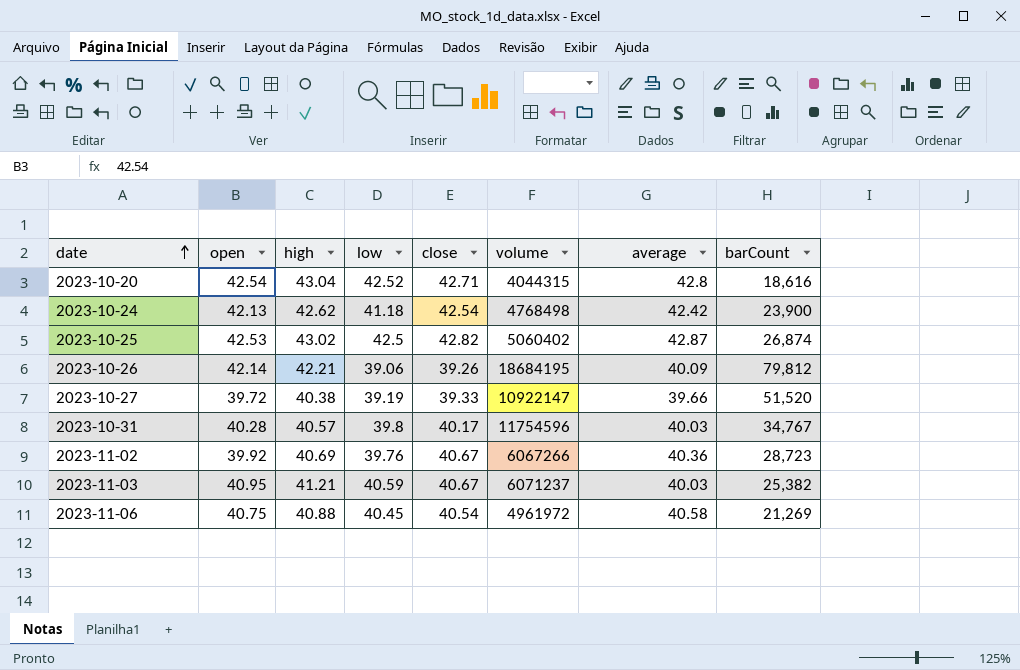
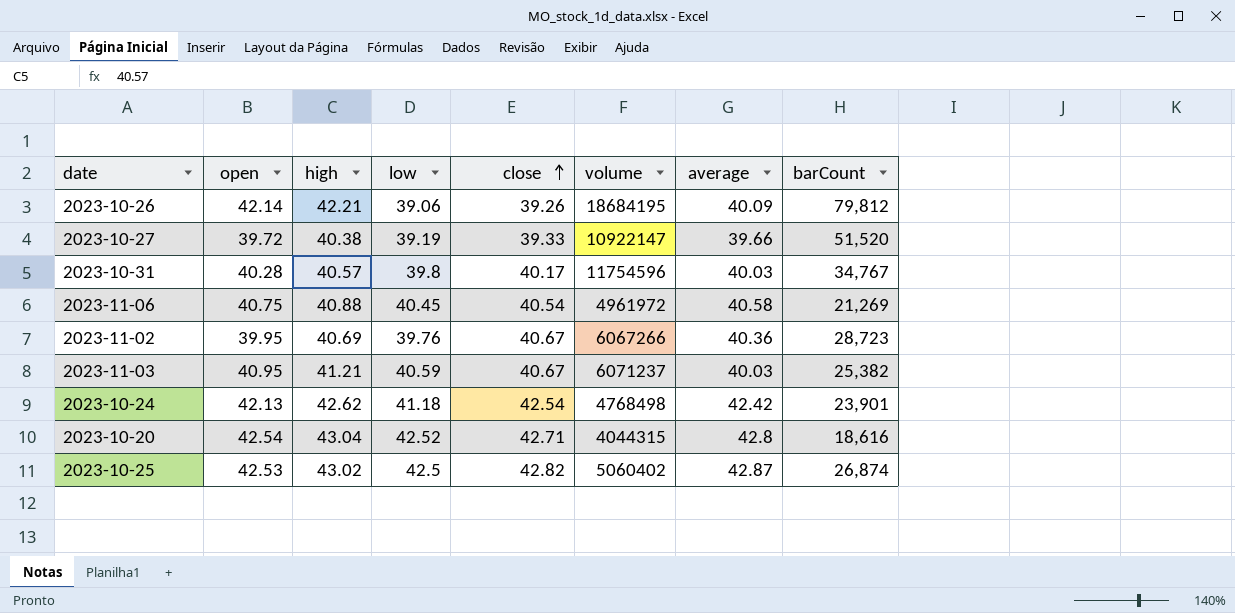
row order: date ascending -> close ascending
2023-11-02 | open: 39.92 -> 39.95
2023-10-24 | barCount: 23,900 -> 23,901

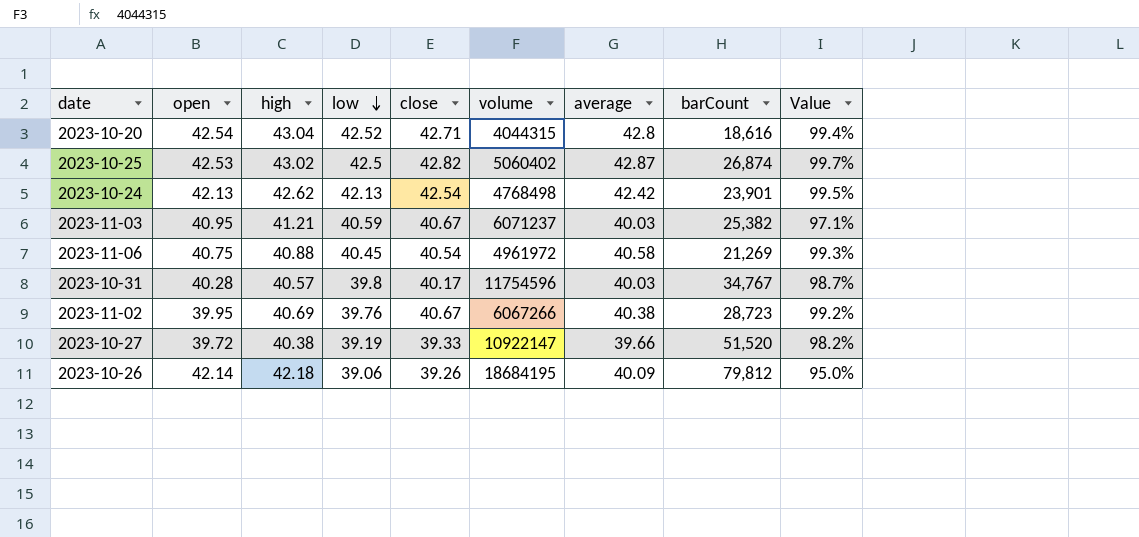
row order: close ascending -> low descending
column Value | formula: none -> [average] / [high]
2023-10-24 | low: 41.18 -> 42.13
2023-11-02 | average: 40.36 -> 40.38
2023-10-26 | high: 42.21 -> 42.18

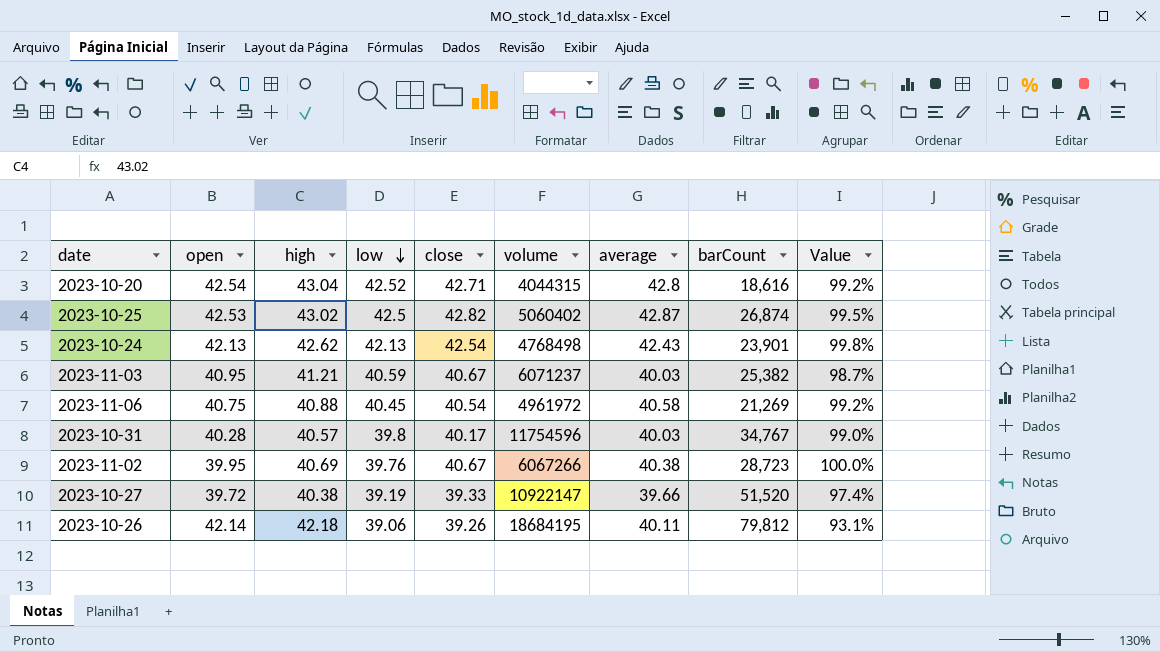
column Value | formula: [average] / [high] -> [close] / [high]
2023-10-24 | average: 42.42 -> 42.43
2023-10-26 | average: 40.09 -> 40.11

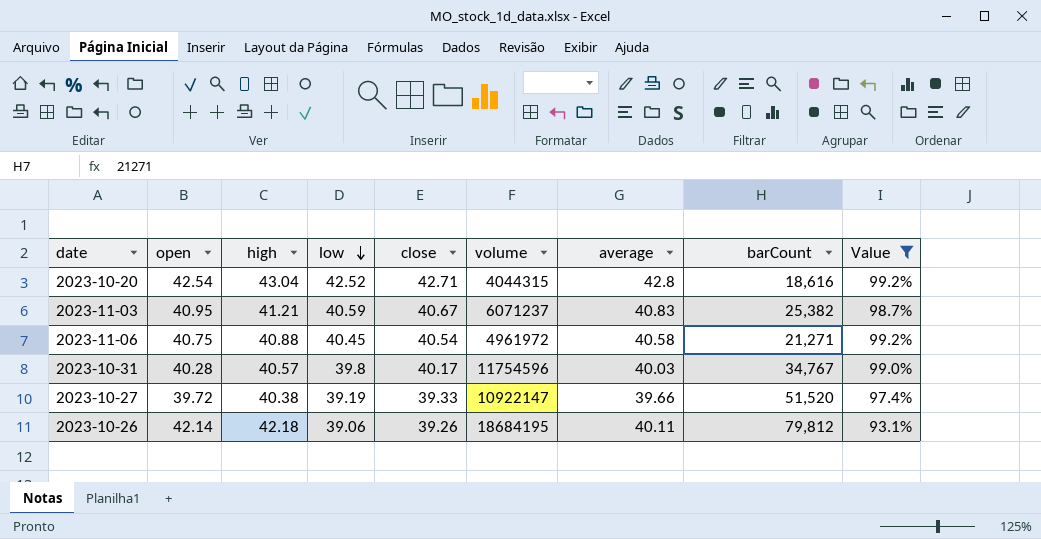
filter: none -> Value <= 99.2%
2023-11-03 | average: 40.03 -> 40.83
2023-11-06 | barCount: 21,269 -> 21,271

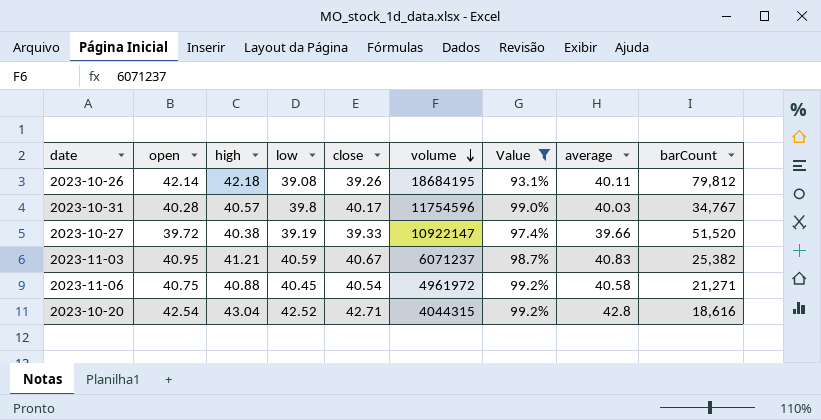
row order: low descending -> volume descending
column Value | position: 9 -> 7
2023-10-26 | low: 39.06 -> 39.08

